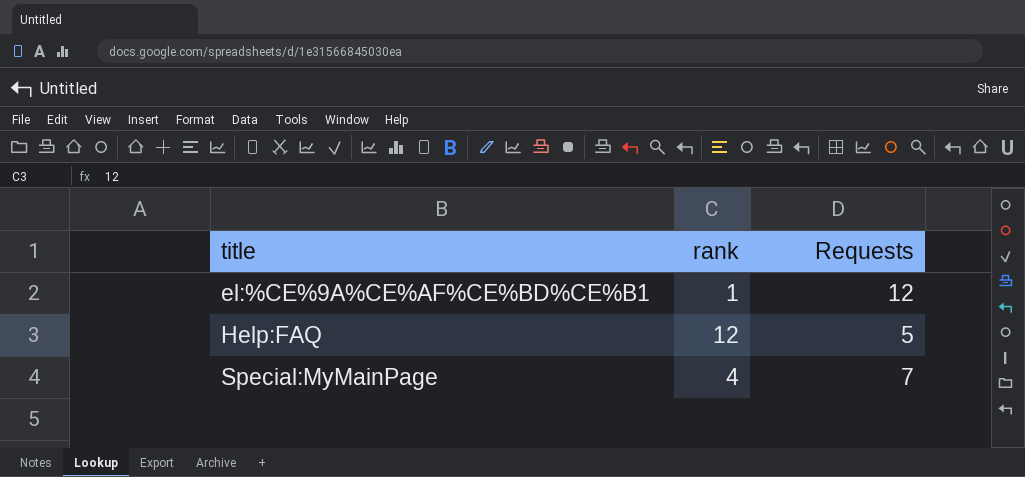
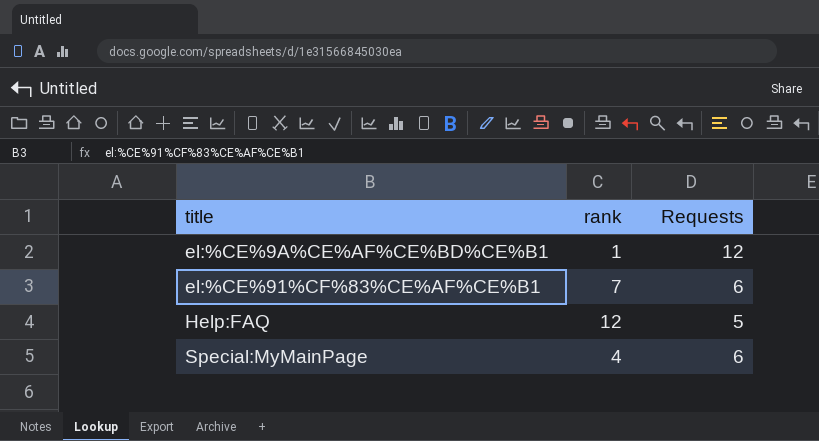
row el:%CE%91%CF%83%CE%AF%CE%B1: none -> 7 | 6
Special:MyMainPage | Requests: 7 -> 6

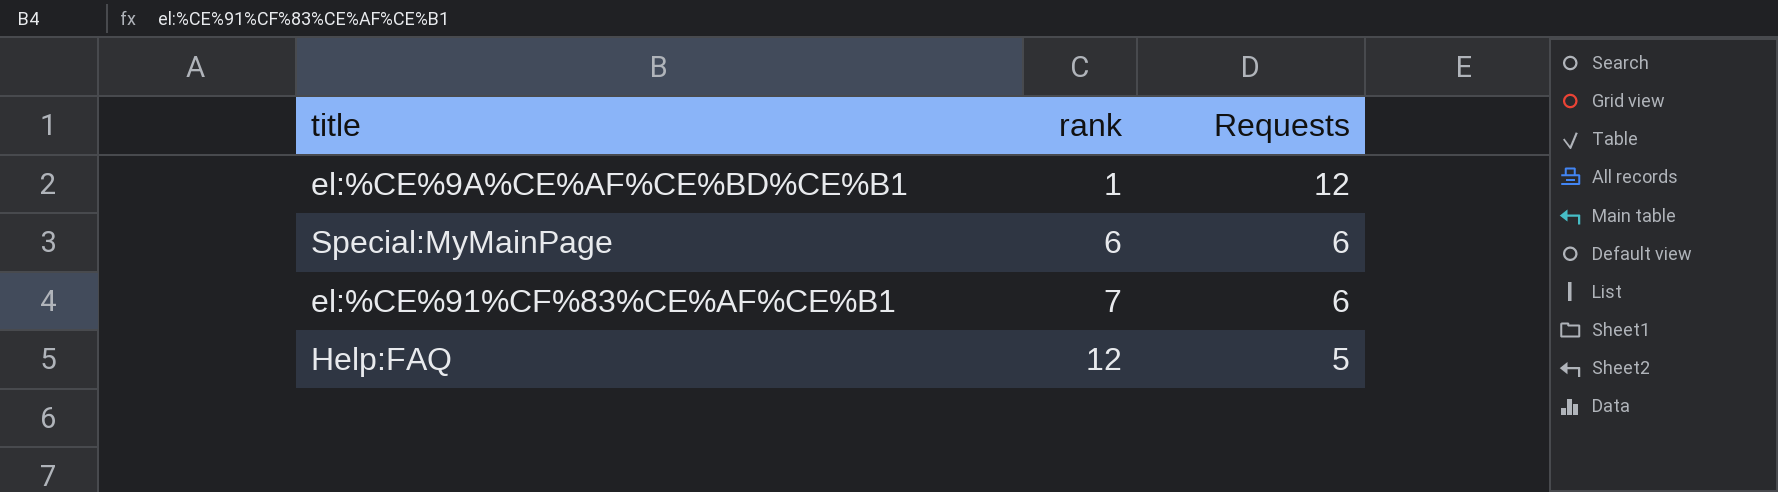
row order: title ascending -> rank ascending
Special:MyMainPage | rank: 4 -> 6

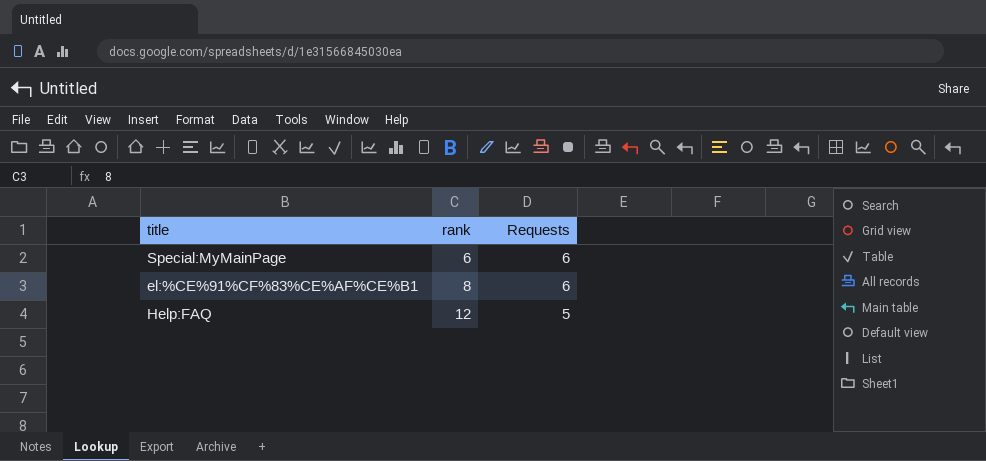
row el:%CE%9A%CE%AF%CE%BD%CE%B1: 1 | 12 -> none
el:%CE%91%CF%83%CE%AF%CE%B1 | rank: 7 -> 8

